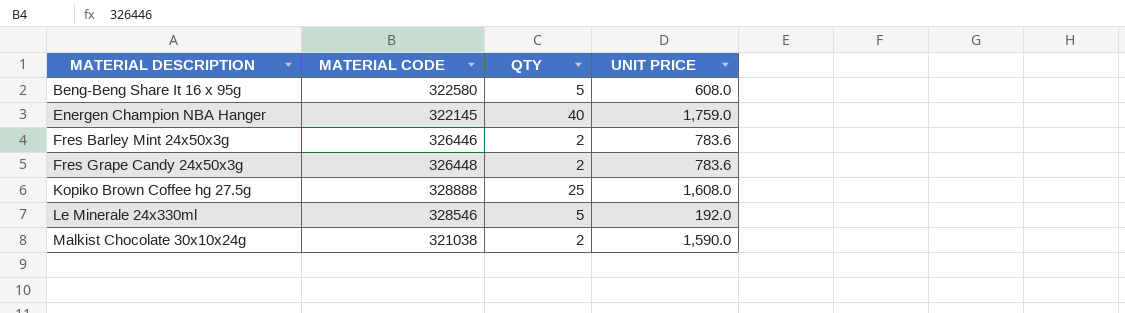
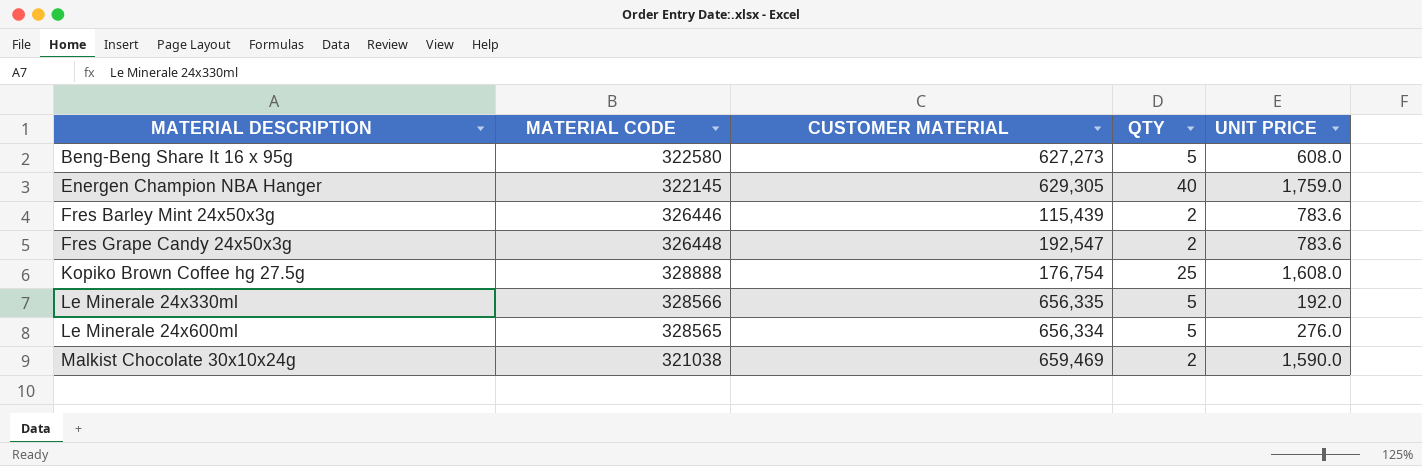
column CUSTOMER MATERIAL | position: none -> 3
Le Minerale 24x330ml | MATERIAL CODE: 328546 -> 328566
row Le Minerale 24x600ml: none -> 328565 | 656,334 | 5 | 276.0

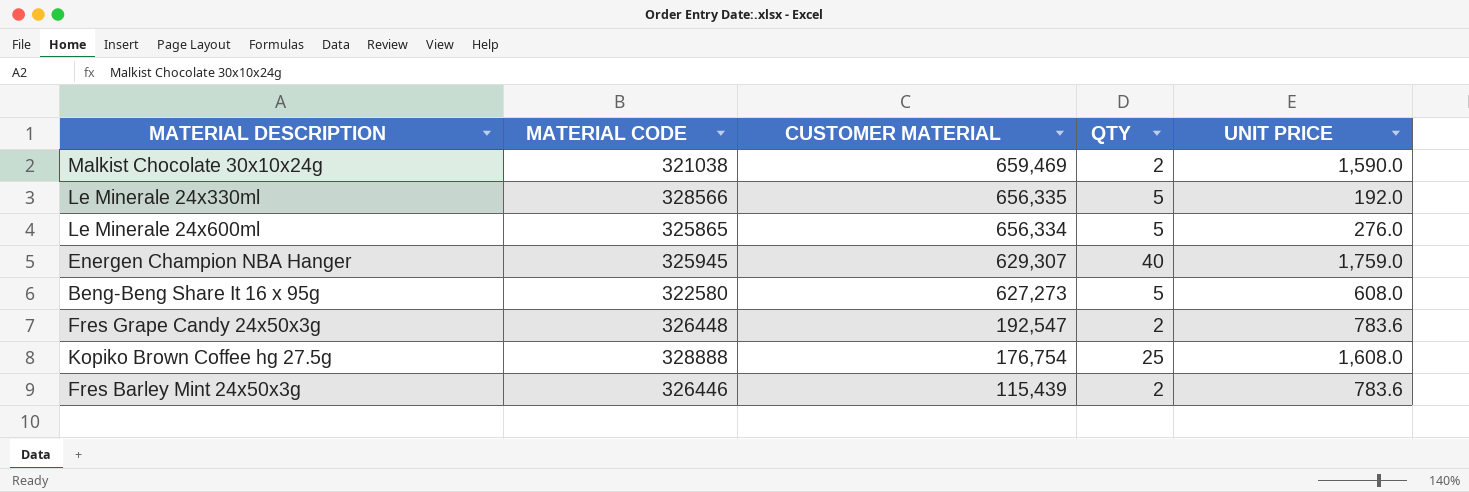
row order: MATERIAL DESCRIPTION ascending -> CUSTOMER MATERIAL descending
Le Minerale 24x600ml | MATERIAL CODE: 328565 -> 325865
Energen Champion NBA Hanger | MATERIAL CODE: 322145 -> 325945
Energen Champion NBA Hanger | CUSTOMER MATERIAL: 629,305 -> 629,307

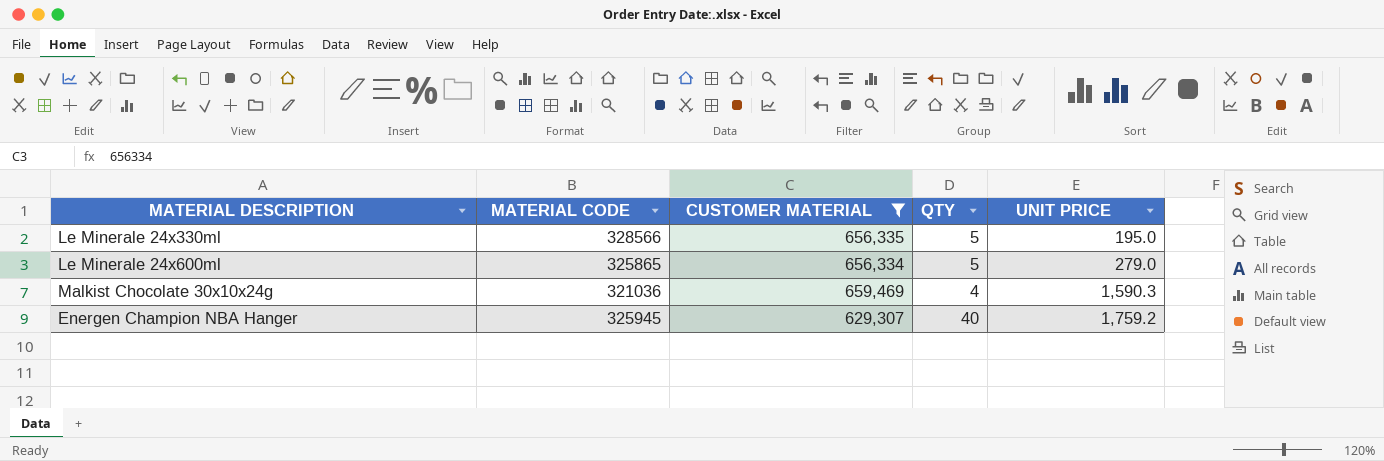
filter: none -> CUSTOMER MATERIAL >= 629,307
row order: CUSTOMER MATERIAL descending -> UNIT PRICE ascending
Le Minerale 24x330ml | UNIT PRICE: 192.0 -> 195.0
Le Minerale 24x600ml | UNIT PRICE: 276.0 -> 279.0
Malkist Chocolate 30x10x24g | MATERIAL CODE: 321038 -> 321036
Malkist Chocolate 30x10x24g | QTY: 2 -> 4
Malkist Chocolate 30x10x24g | UNIT PRICE: 1,590.0 -> 1,590.3
Energen Champion NBA Hanger | UNIT PRICE: 1,759.0 -> 1,759.2

